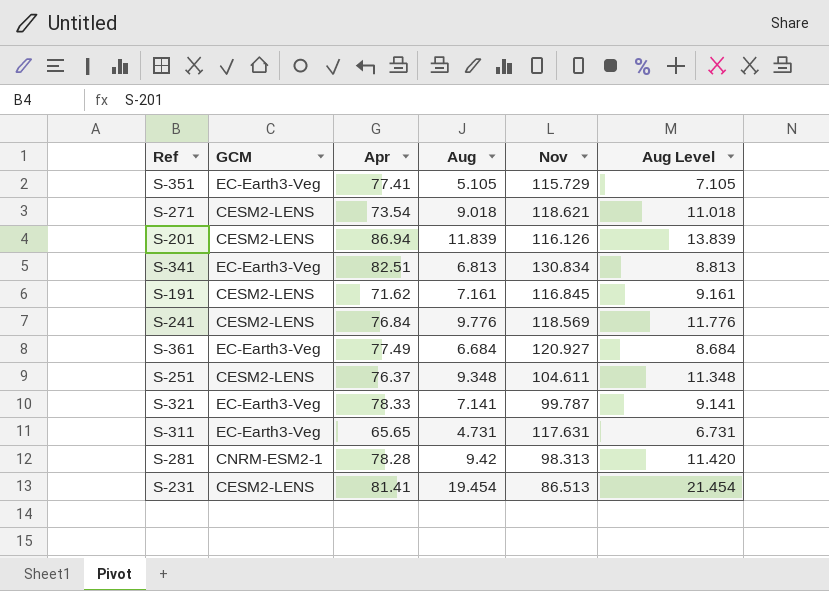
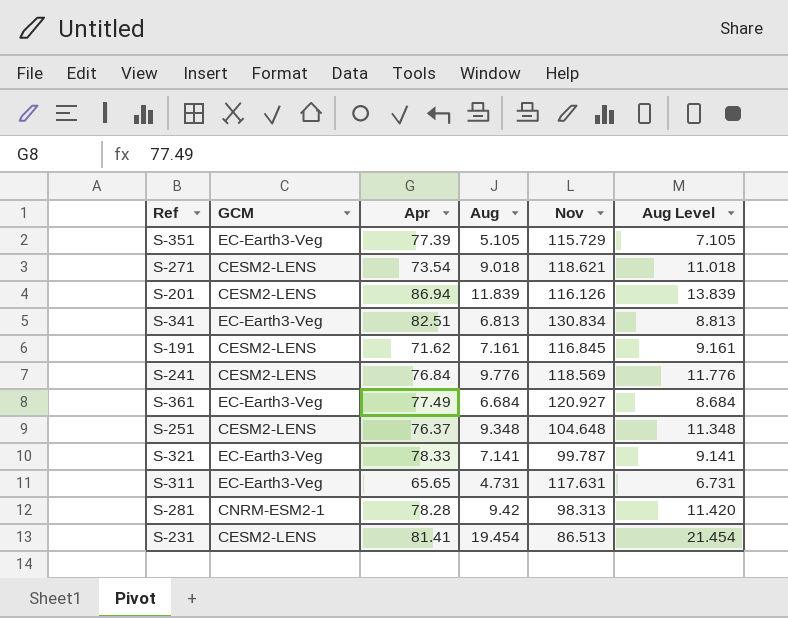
S-351 | Apr: 77.41 -> 77.39
S-251 | Nov: 104.611 -> 104.648

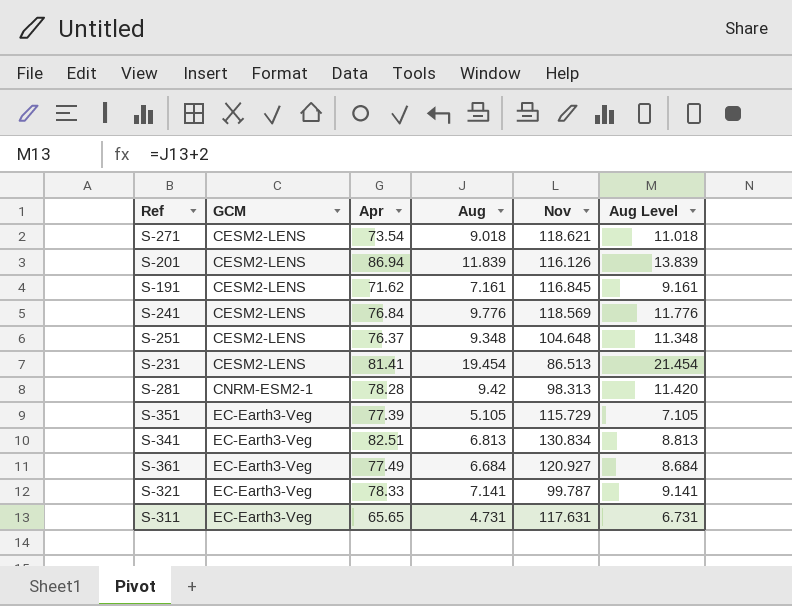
row order: none -> GCM ascending

